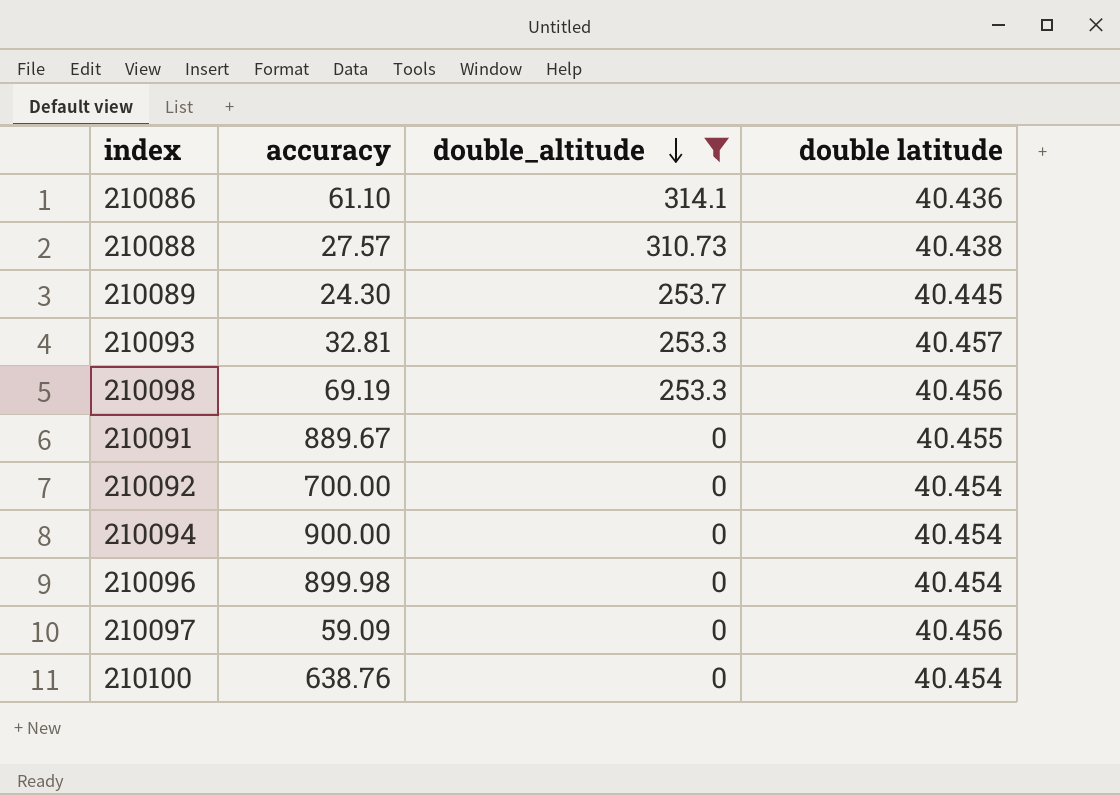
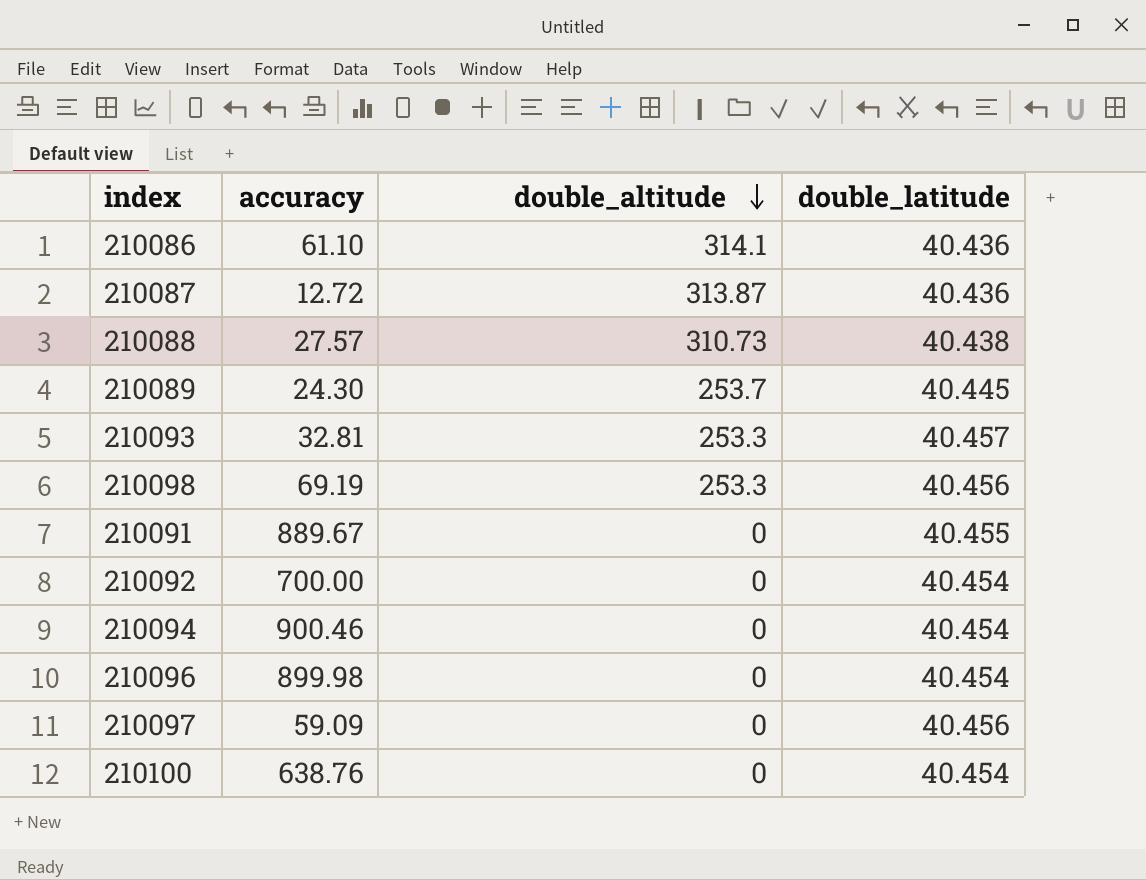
filter: double_altitude != 313.87 -> none
column name: double latitude -> double_latitude
210094 | accuracy: 900.00 -> 900.46

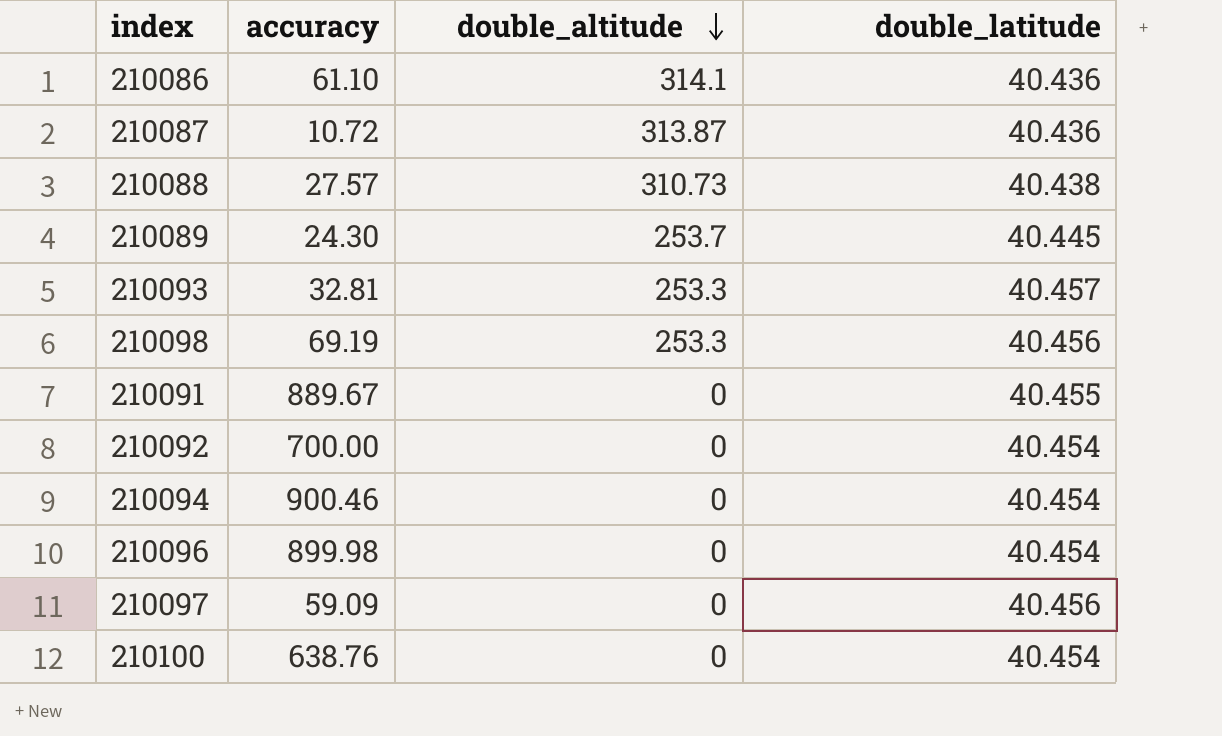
210087 | accuracy: 12.72 -> 10.72

